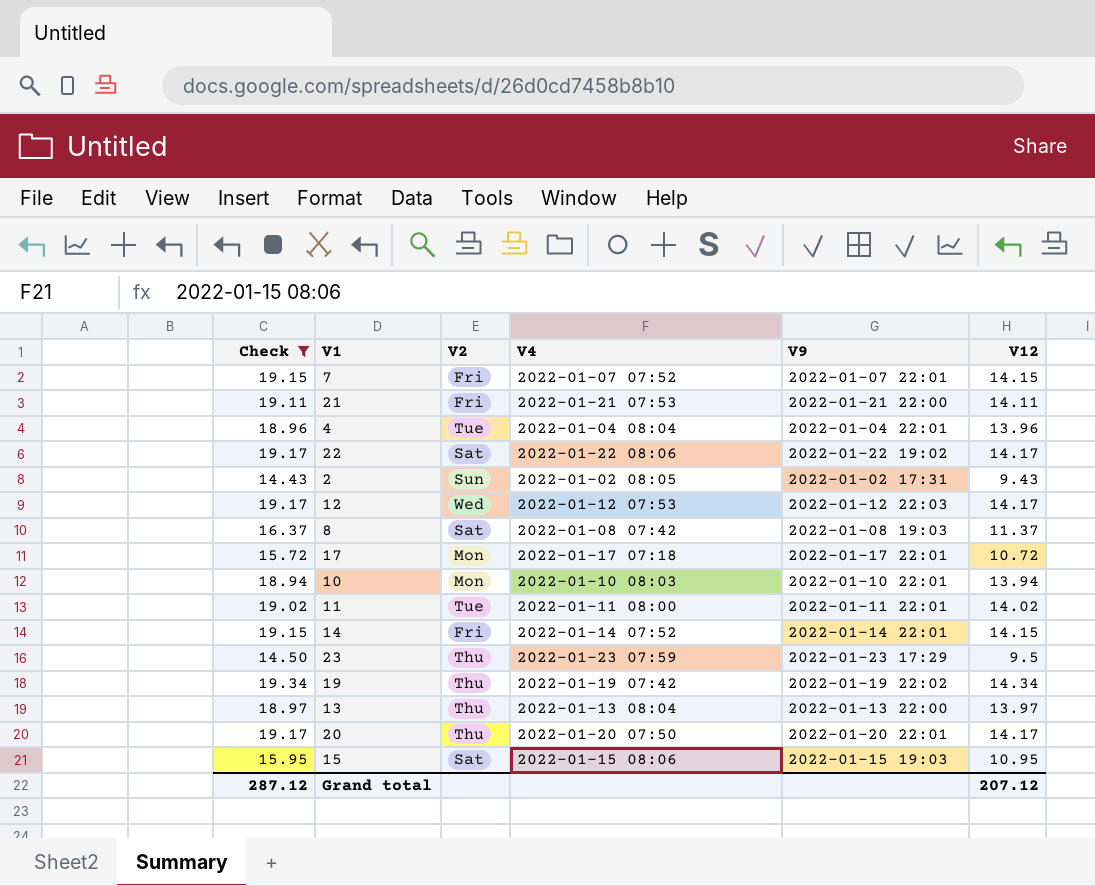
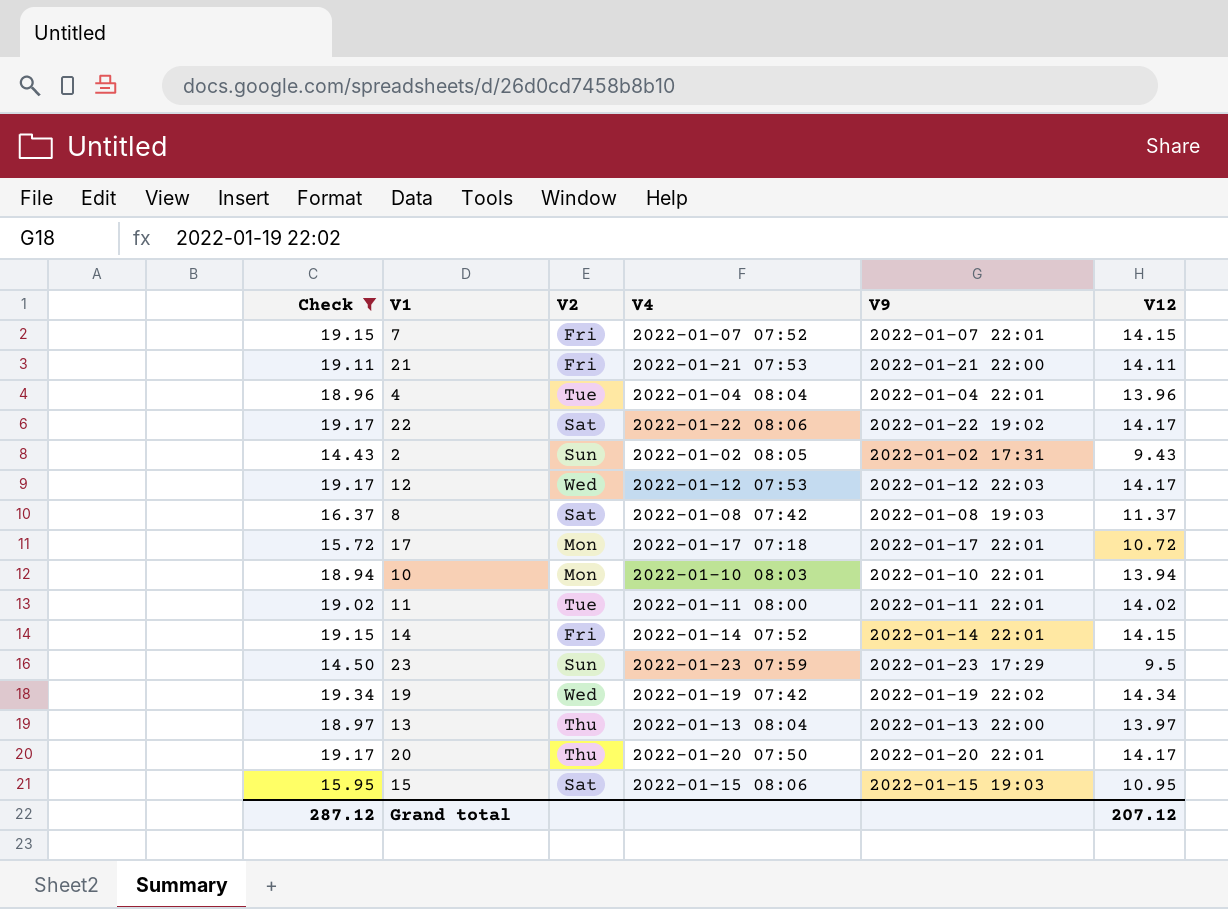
23 | V2: Thu -> Sun
19 | V2: Thu -> Wed

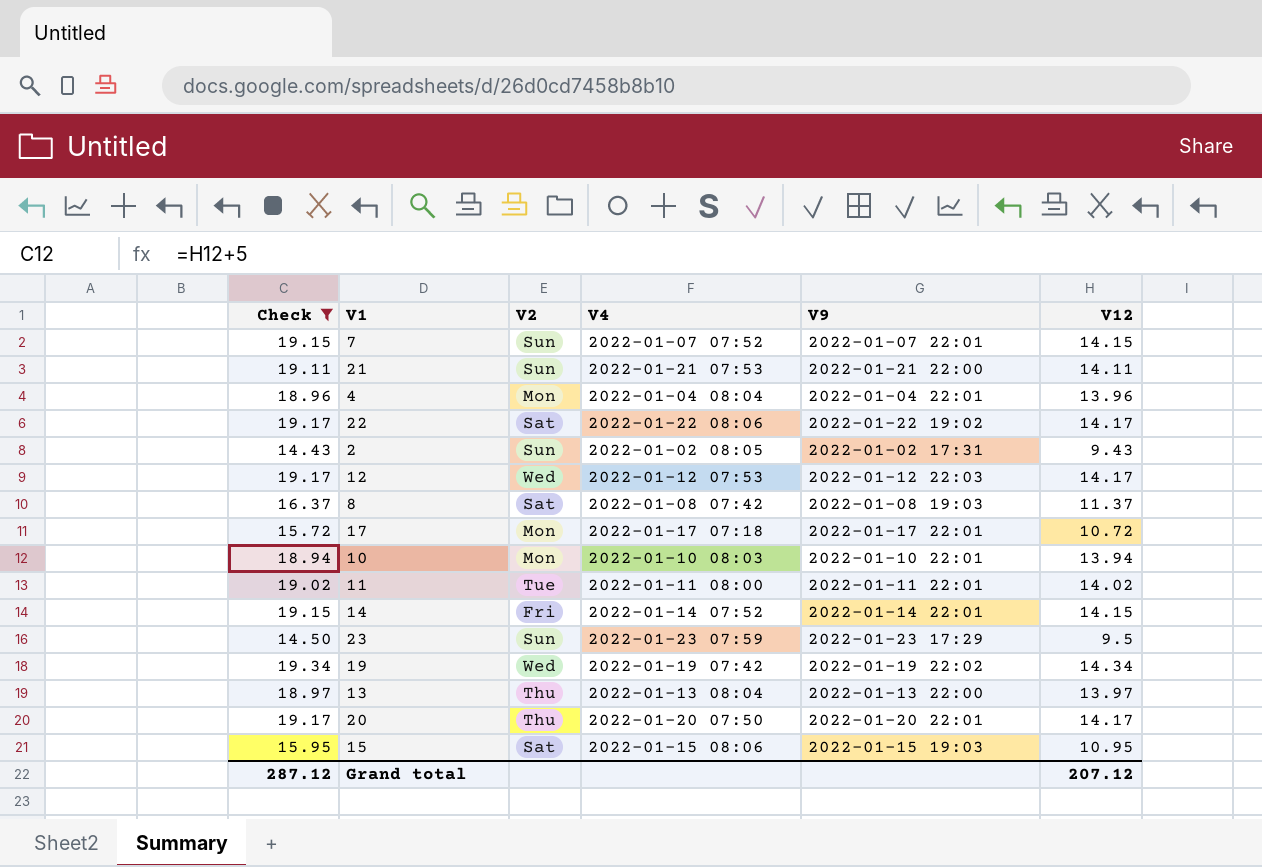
7 | V2: Fri -> Sun
21 | V2: Fri -> Sun
4 | V2: Tue -> Mon

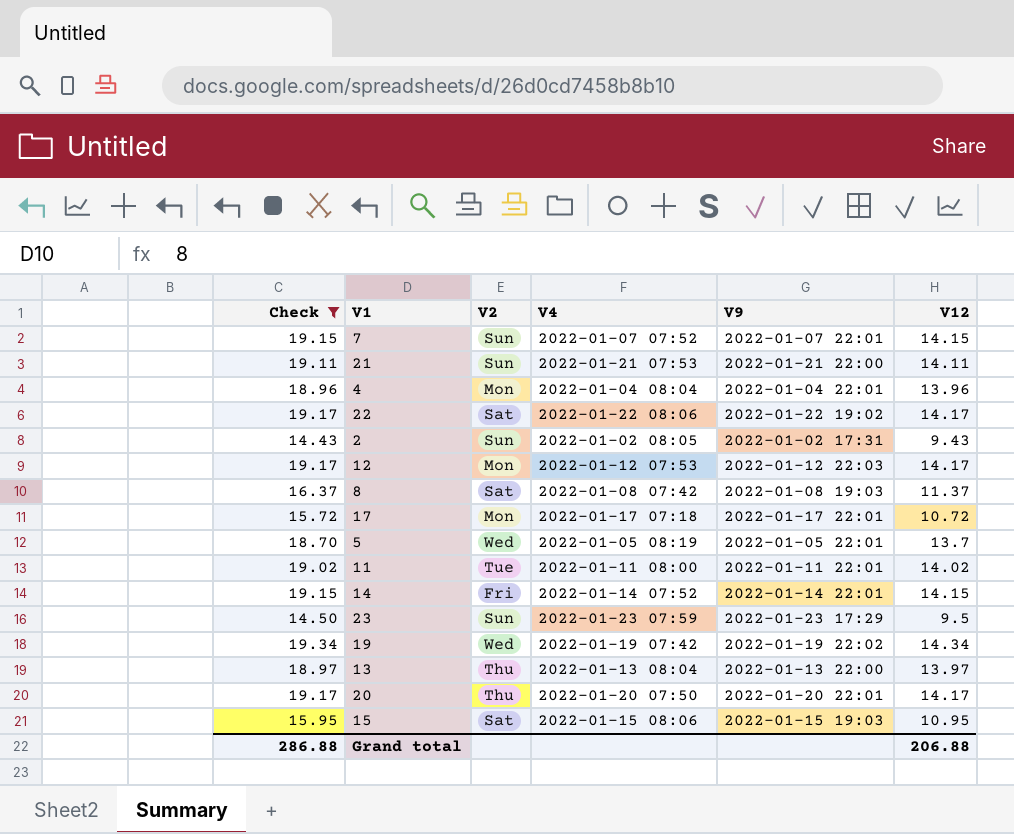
row 10: 18.94 | Mon | 2022-01-10 08:03 | 2022-01-10 22:01 | 13.94 -> none
12 | V2: Wed -> Mon
row 5: none -> 18.70 | Wed | 2022-01-05 08:19 | 2022-01-05 22:01 | 13.7
Grand total | Check: 287.12 -> 286.88
Grand total | V12: 207.12 -> 206.88

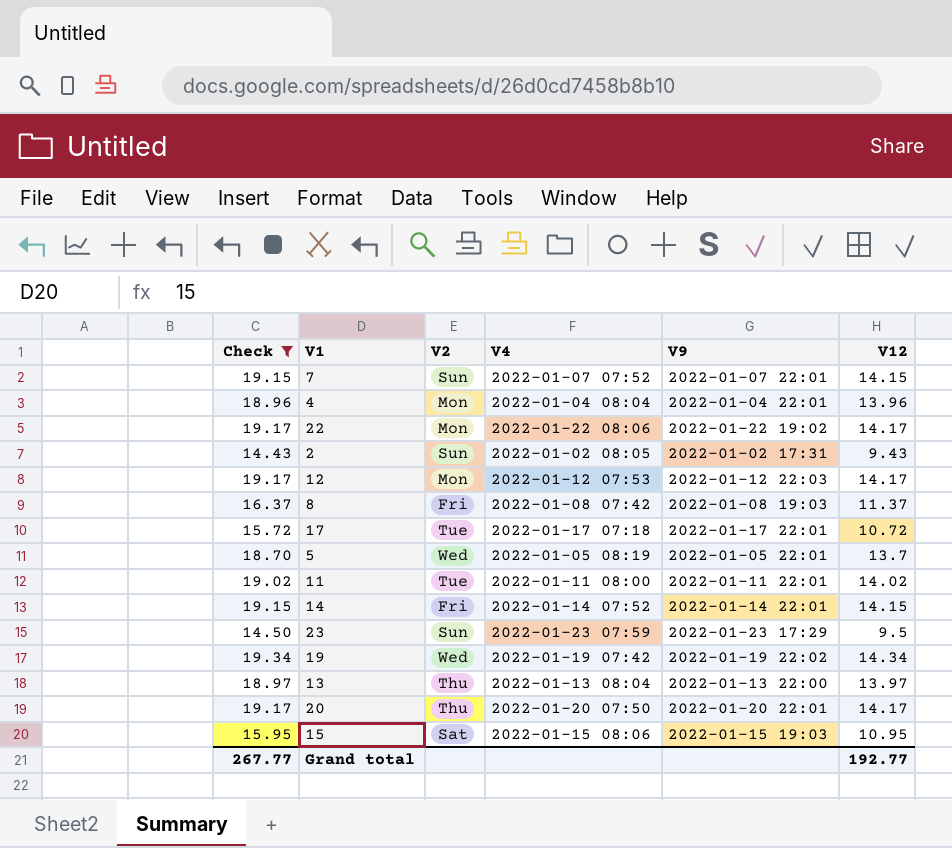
row 21: 19.11 | Sun | 2022-01-21 07:53 | 2022-01-21 22:00 | 14.11 -> none
22 | V2: Sat -> Mon
8 | V2: Sat -> Fri
17 | V2: Mon -> Tue
Grand total | Check: 286.88 -> 267.77
Grand total | V12: 206.88 -> 192.77

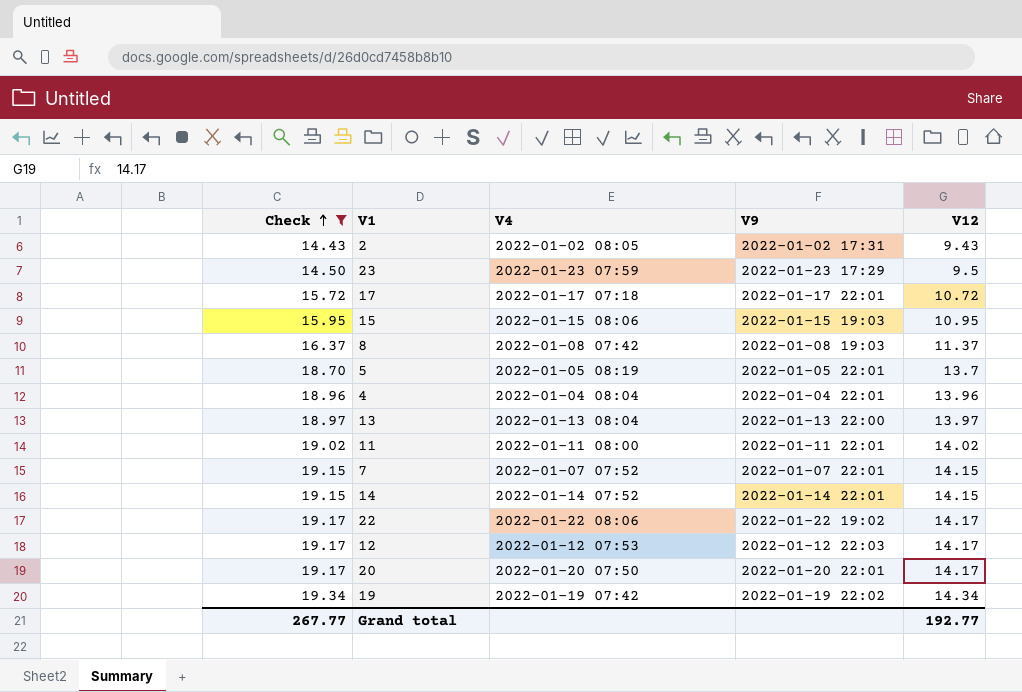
row order: none -> Check ascending
column V2 | position: 3 -> none

